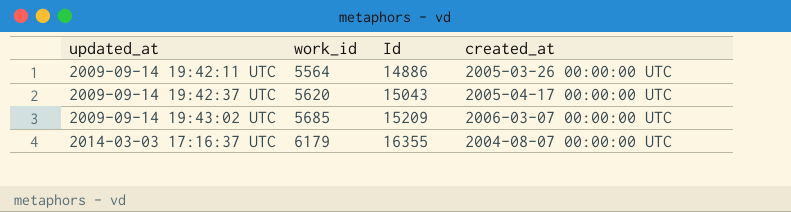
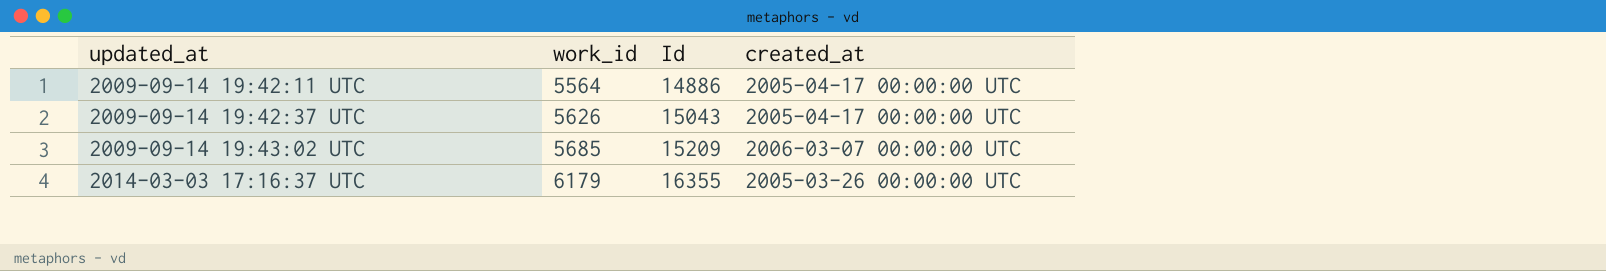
2009-09-14 19:42:11 UTC | created_at: 2005-03-26 00:00:00 UTC -> 2005-04-17 00:00:00 UTC
2009-09-14 19:42:37 UTC | work_id: 5620 -> 5626
2014-03-03 17:16:37 UTC | created_at: 2004-08-07 00:00:00 UTC -> 2005-03-26 00:00:00 UTC

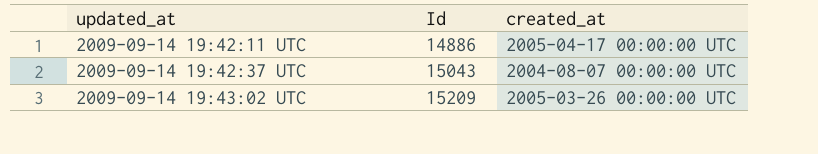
column work_id | position: 2 -> none
row 2014-03-03 17:16:37 UTC: 6179 | 16355 | 2005-03-26 00:00:00 UTC -> none
2009-09-14 19:42:37 UTC | created_at: 2005-04-17 00:00:00 UTC -> 2004-08-07 00:00:00 UTC
2009-09-14 19:43:02 UTC | created_at: 2006-03-07 00:00:00 UTC -> 2005-03-26 00:00:00 UTC

